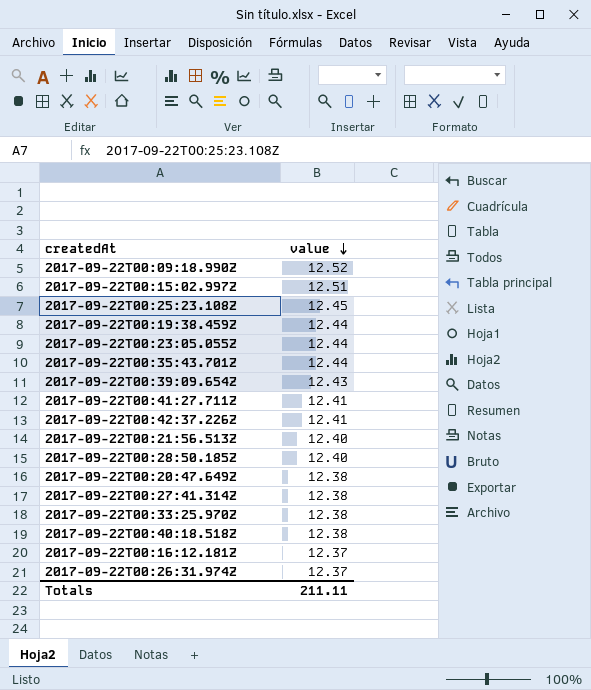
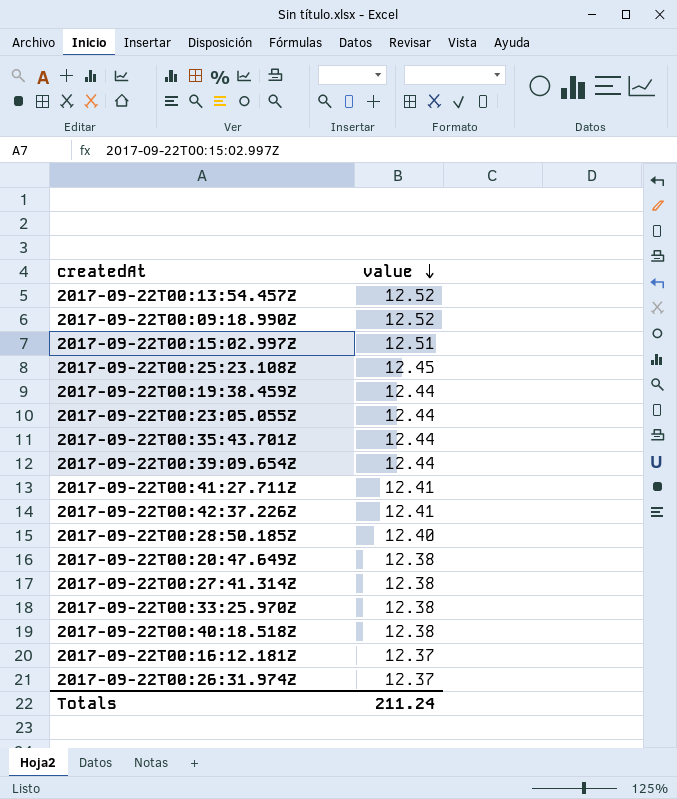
row 2017-09-22T00:21:56.513Z: 12.40 -> none
row 2017-09-22T00:13:54.457Z: none -> 12.52
2017-09-22T00:39:09.654Z | value: 12.43 -> 12.44
Totals | value: 211.11 -> 211.24

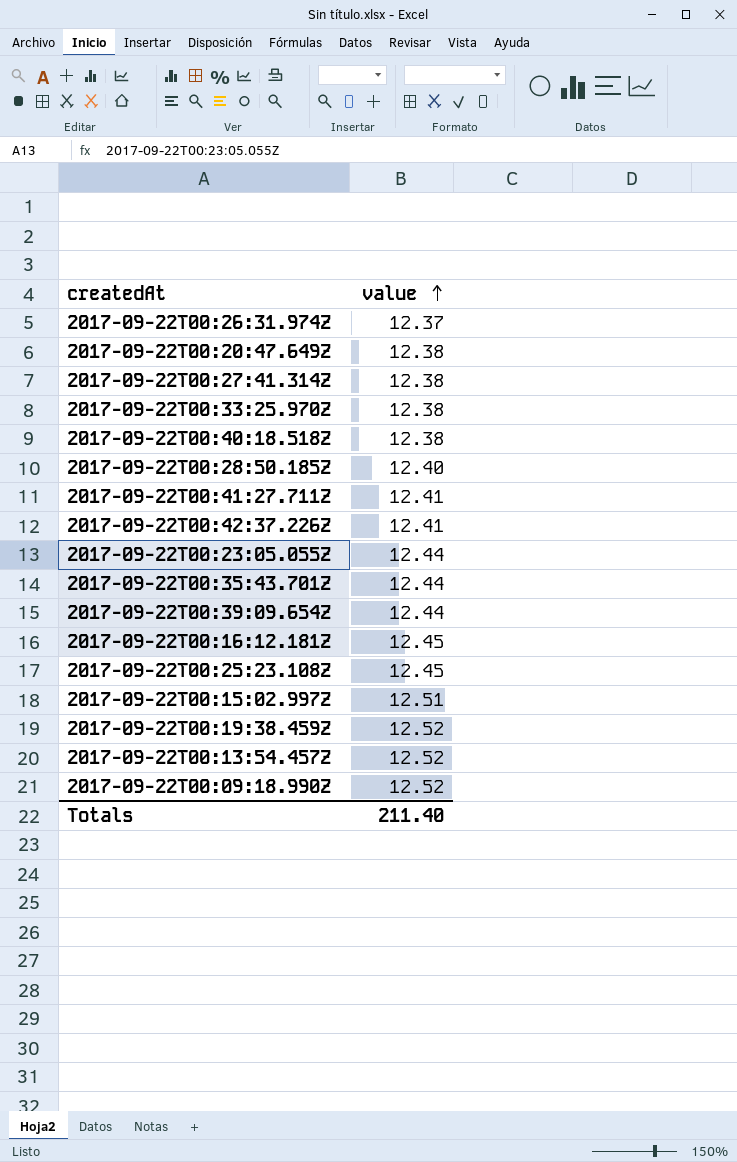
row order: value descending -> value ascending
2017-09-22T00:16:12.181Z | value: 12.37 -> 12.45
2017-09-22T00:19:38.459Z | value: 12.44 -> 12.52
Totals | value: 211.24 -> 211.40

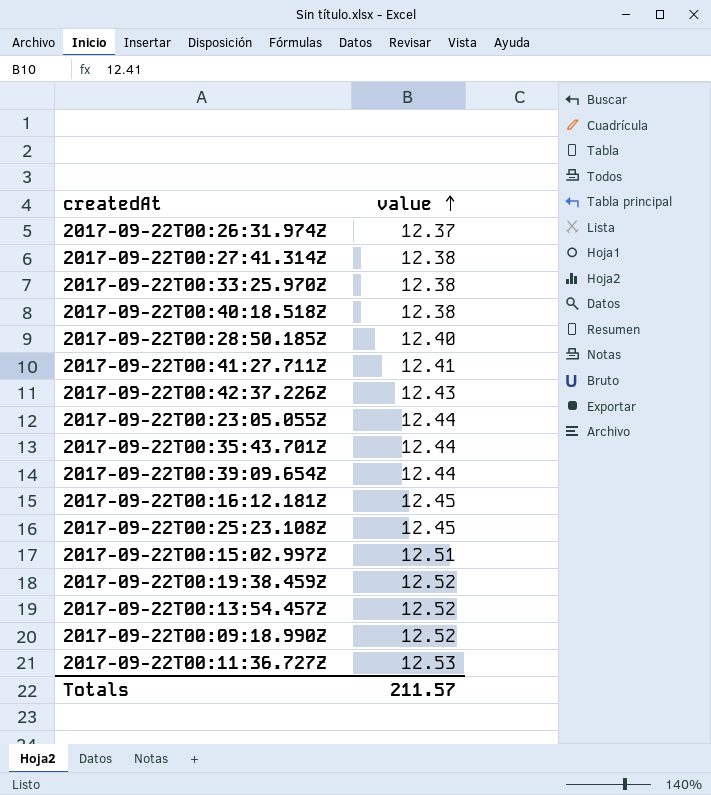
row 2017-09-22T00:20:47.649Z: 12.38 -> none
2017-09-22T00:42:37.226Z | value: 12.41 -> 12.43
row 2017-09-22T00:11:36.727Z: none -> 12.53
Totals | value: 211.40 -> 211.57

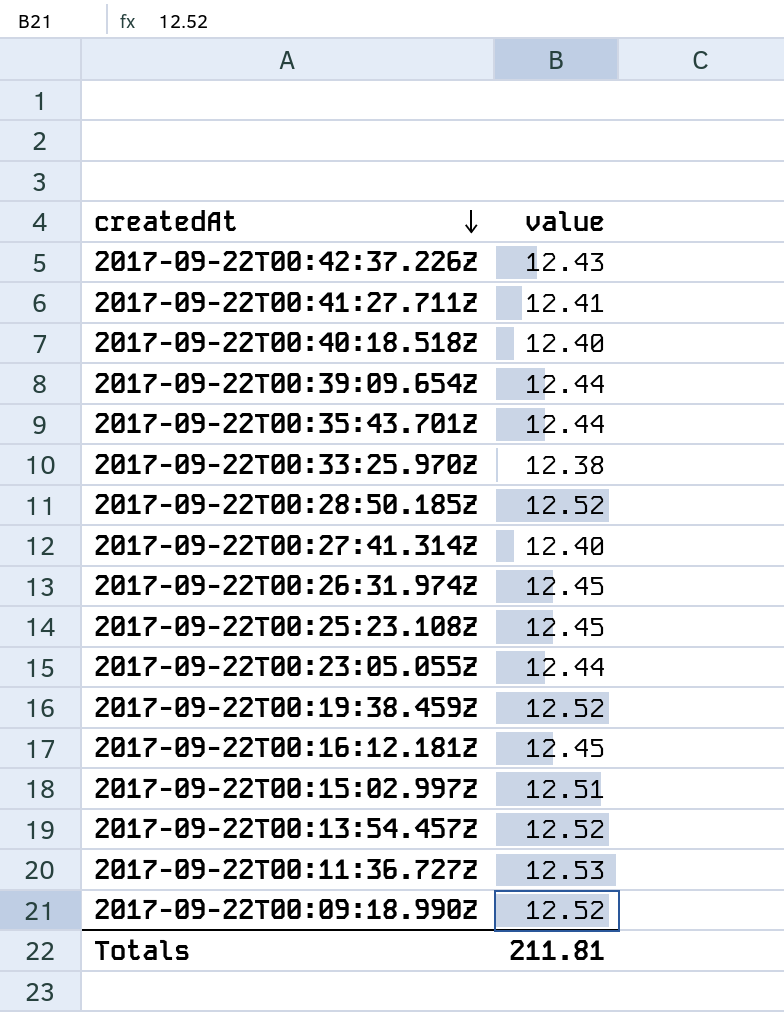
row order: value ascending -> createdAt descending
2017-09-22T00:40:18.518Z | value: 12.38 -> 12.40
2017-09-22T00:28:50.185Z | value: 12.40 -> 12.52
2017-09-22T00:27:41.314Z | value: 12.38 -> 12.40
2017-09-22T00:26:31.974Z | value: 12.37 -> 12.45
Totals | value: 211.57 -> 211.81

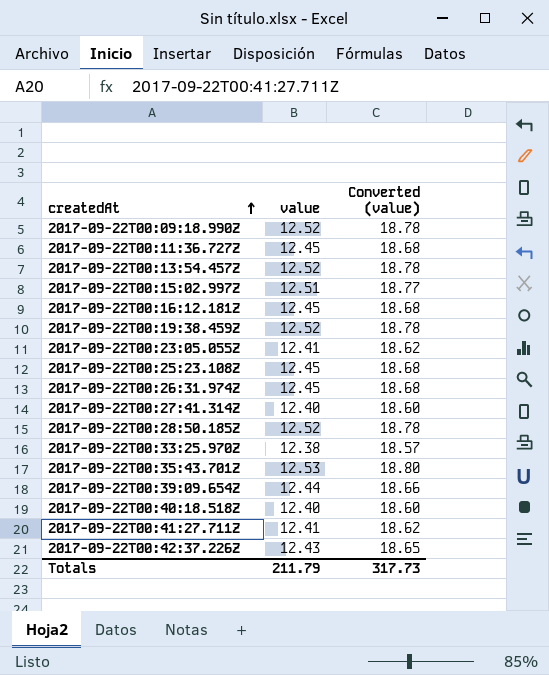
row order: createdAt descending -> createdAt ascending
column Converted (value) | formula: none -> [value] * 1.5
2017-09-22T00:11:36.727Z | value: 12.53 -> 12.45
2017-09-22T00:23:05.055Z | value: 12.44 -> 12.41
2017-09-22T00:35:43.701Z | value: 12.44 -> 12.53
Totals | value: 211.81 -> 211.79

